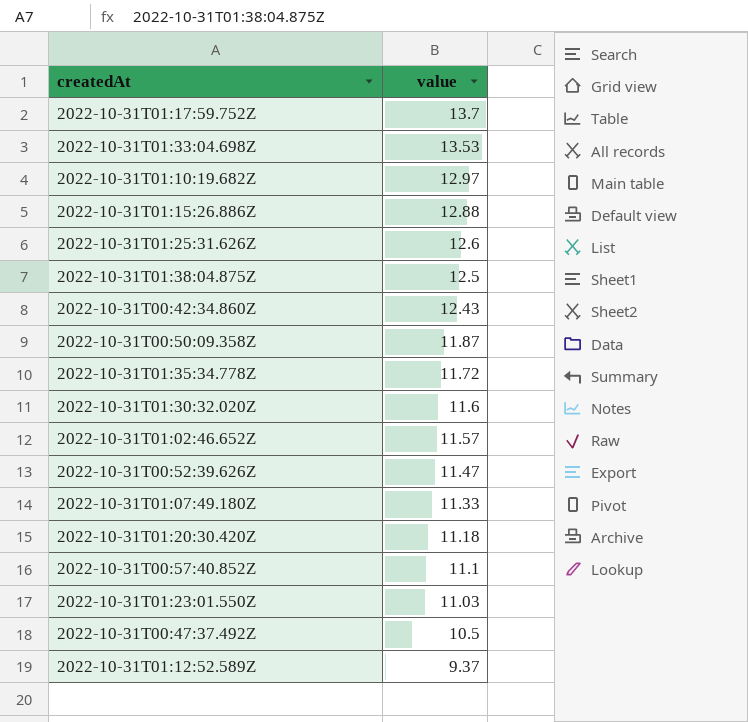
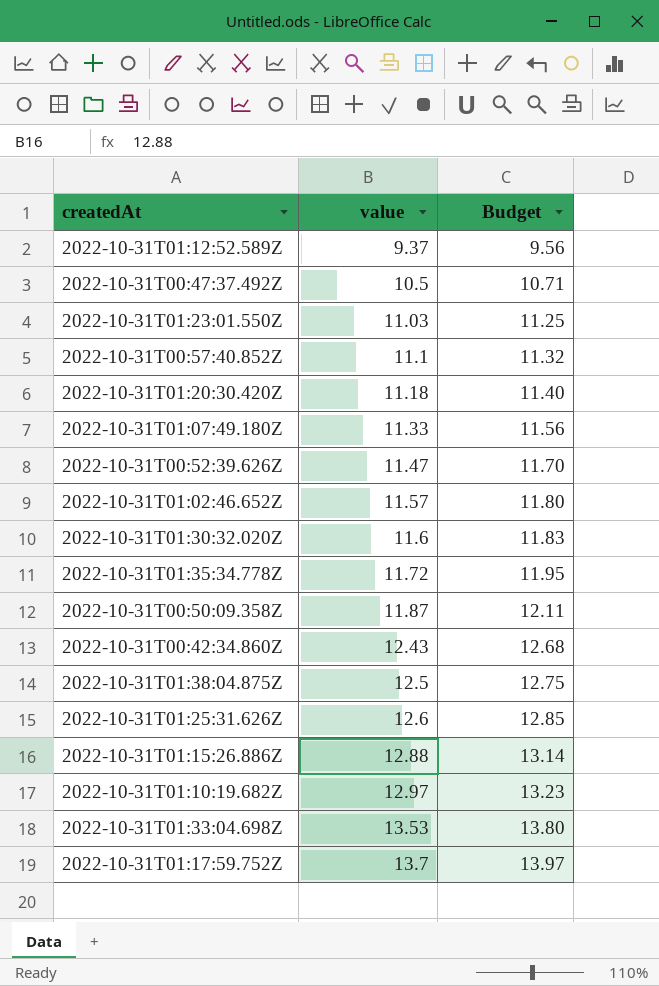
row order: value descending -> value ascending
column Budget | formula: none -> [value] * 1.02

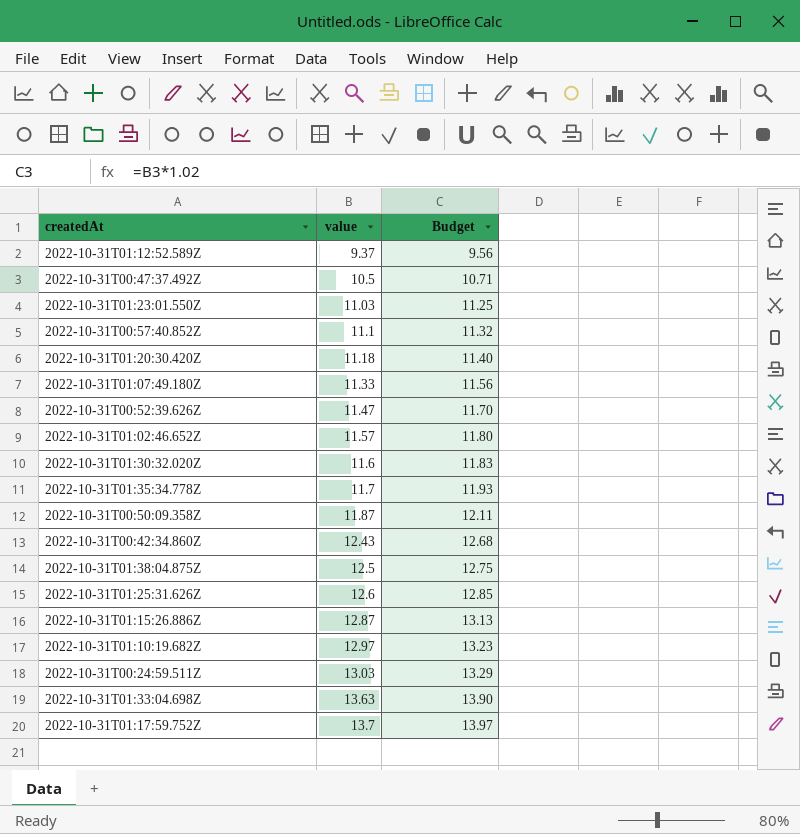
2022-10-31T01:35:34.778Z | value: 11.72 -> 11.7
2022-10-31T01:35:34.778Z | Budget: 11.95 -> 11.93
2022-10-31T01:15:26.886Z | value: 12.88 -> 12.87
2022-10-31T01:15:26.886Z | Budget: 13.14 -> 13.13
row 2022-10-31T00:24:59.511Z: none -> 13.03 | 13.29
2022-10-31T01:33:04.698Z | value: 13.53 -> 13.63
2022-10-31T01:33:04.698Z | Budget: 13.80 -> 13.90

